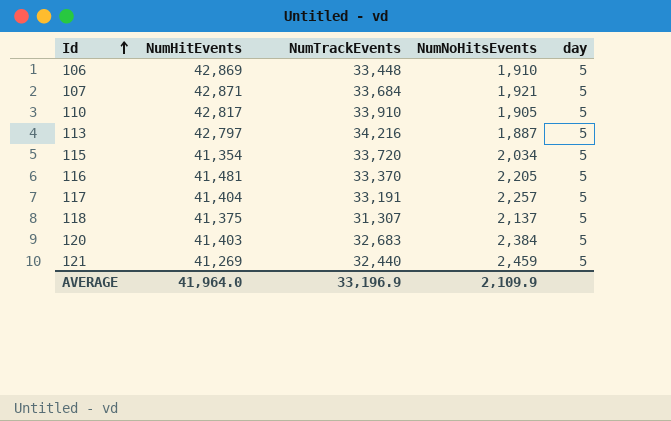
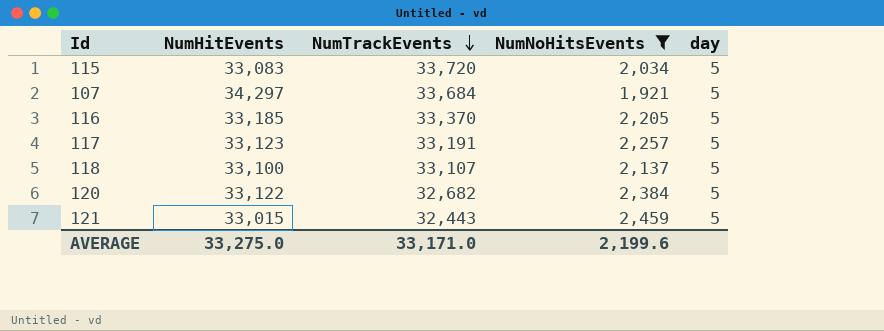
filter: none -> NumNoHitsEvents >= 1,921
row order: Id ascending -> NumTrackEvents descending
115 | NumHitEvents: 41,354 -> 33,083
107 | NumHitEvents: 42,871 -> 34,297
116 | NumHitEvents: 41,481 -> 33,185
117 | NumHitEvents: 41,404 -> 33,123
118 | NumHitEvents: 41,375 -> 33,100
118 | NumTrackEvents: 31,307 -> 33,107
120 | NumHitEvents: 41,403 -> 33,122
120 | NumTrackEvents: 32,683 -> 32,682
121 | NumHitEvents: 41,269 -> 33,015
121 | NumTrackEvents: 32,440 -> 32,443
AVERAGE | NumHitEvents: 41,964.0 -> 33,275.0
AVERAGE | NumTrackEvents: 33,196.9 -> 33,171.0
AVERAGE | NumNoHitsEvents: 2,109.9 -> 2,199.6

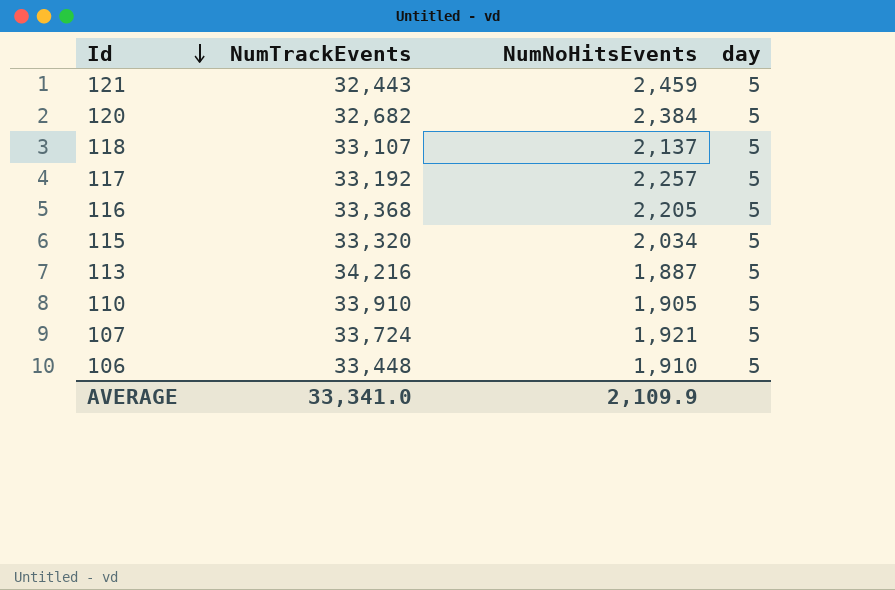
filter: NumNoHitsEvents >= 1,921 -> none
row order: NumTrackEvents descending -> Id descending
column NumHitEvents | position: 2 -> none
117 | NumTrackEvents: 33,191 -> 33,192
116 | NumTrackEvents: 33,370 -> 33,368
115 | NumTrackEvents: 33,720 -> 33,320
107 | NumTrackEvents: 33,684 -> 33,724
AVERAGE | NumTrackEvents: 33,171.0 -> 33,341.0
AVERAGE | NumNoHitsEvents: 2,199.6 -> 2,109.9

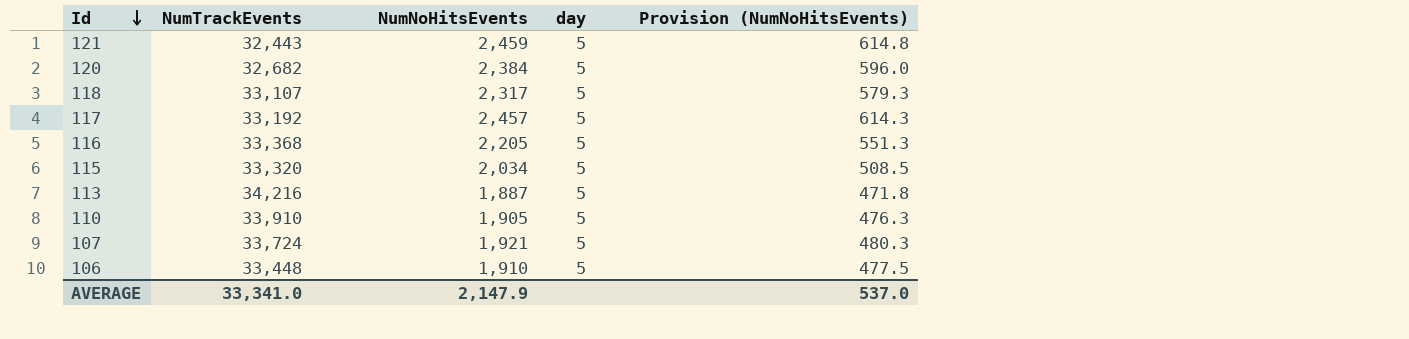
column Provision (NumNoHitsEvents) | formula: none -> [NumNoHitsEvents] * 0.25
118 | NumNoHitsEvents: 2,137 -> 2,317
117 | NumNoHitsEvents: 2,257 -> 2,457
AVERAGE | NumNoHitsEvents: 2,109.9 -> 2,147.9

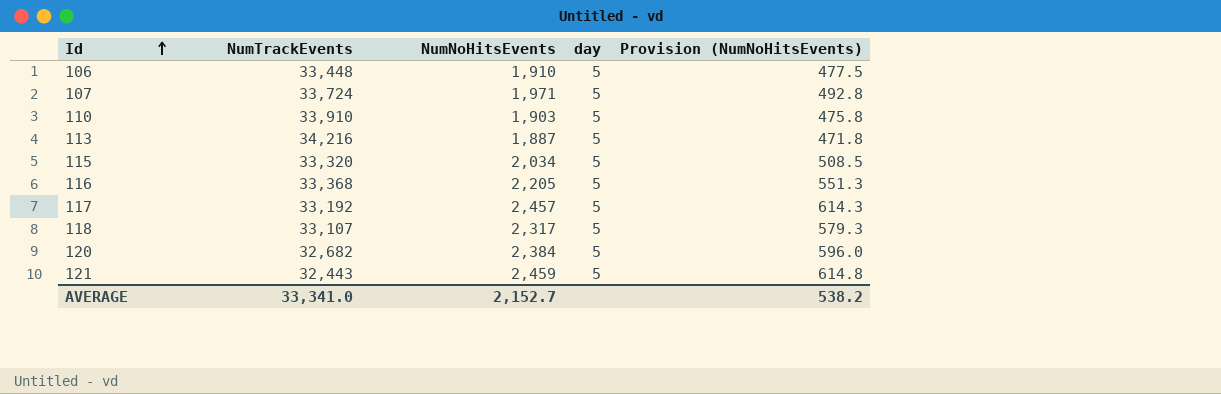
row order: Id descending -> Id ascending
107 | NumNoHitsEvents: 1,921 -> 1,971
107 | Provision (NumNoHitsEvents): 480.3 -> 492.8
110 | NumNoHitsEvents: 1,905 -> 1,903
110 | Provision (NumNoHitsEvents): 476.3 -> 475.8
AVERAGE | NumNoHitsEvents: 2,147.9 -> 2,152.7
AVERAGE | Provision (NumNoHitsEvents): 537.0 -> 538.2

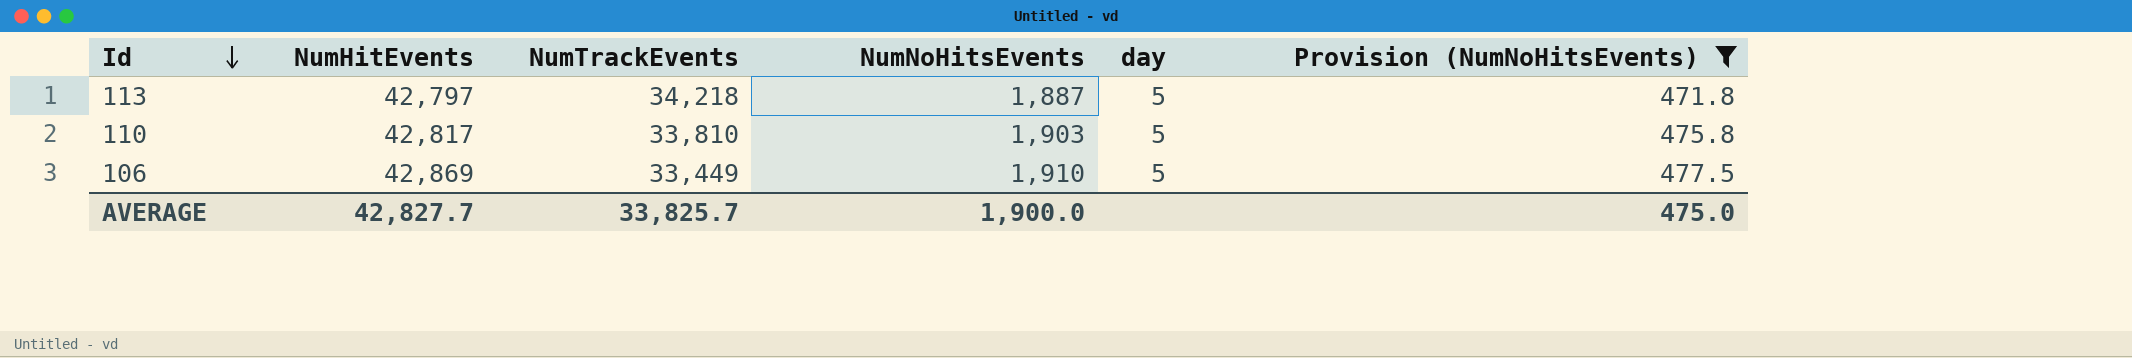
filter: none -> Provision (NumNoHitsEvents) <= 477.5
row order: Id ascending -> Id descending
column NumHitEvents | position: none -> 2
113 | NumTrackEvents: 34,216 -> 34,218
110 | NumTrackEvents: 33,910 -> 33,810
106 | NumTrackEvents: 33,448 -> 33,449
AVERAGE | NumTrackEvents: 33,341.0 -> 33,825.7
AVERAGE | NumNoHitsEvents: 2,152.7 -> 1,900.0
AVERAGE | Provision (NumNoHitsEvents): 538.2 -> 475.0

